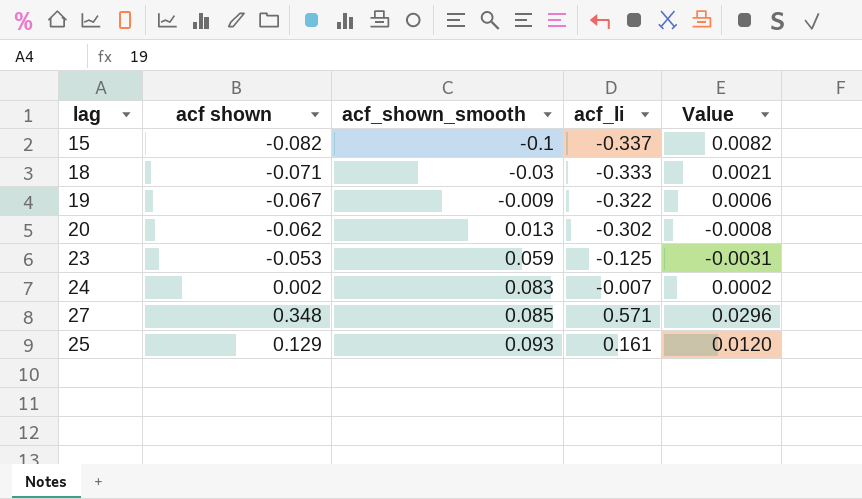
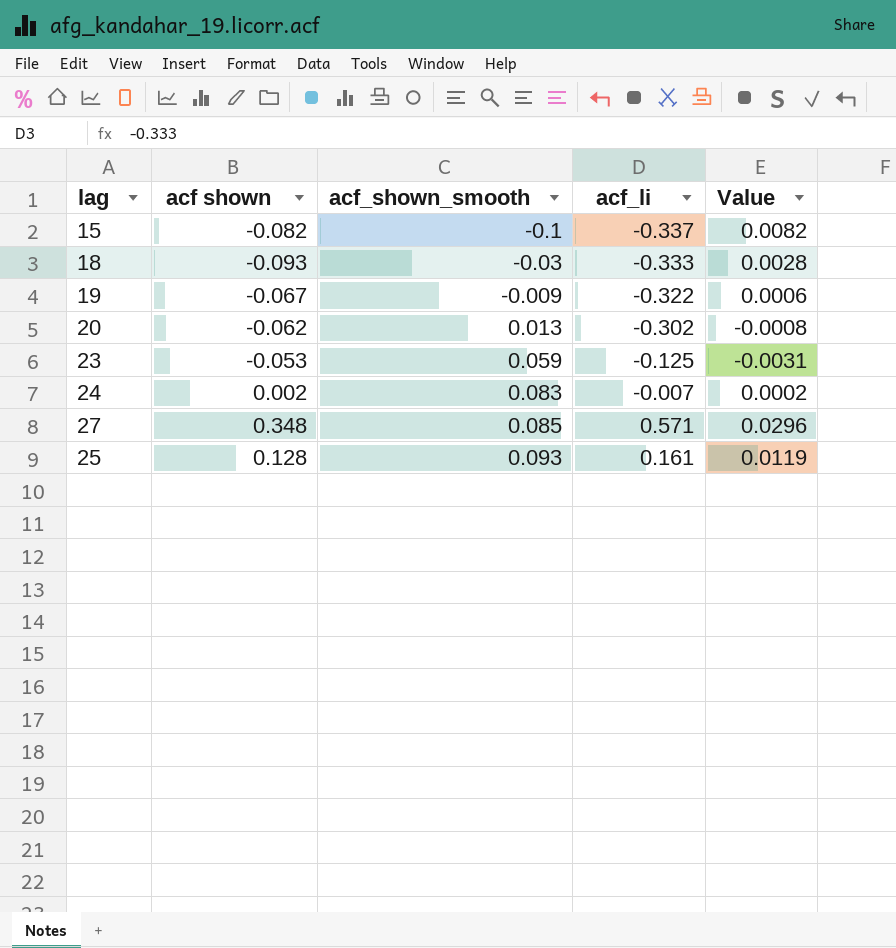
18 | acf shown: -0.071 -> -0.093
18 | Value: 0.0021 -> 0.0028
25 | acf shown: 0.129 -> 0.128
25 | Value: 0.0120 -> 0.0119

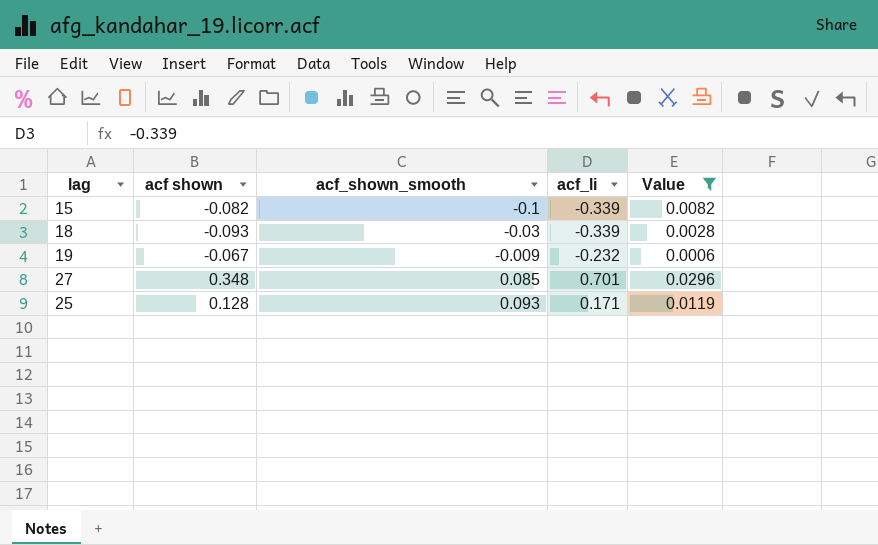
filter: none -> Value >= 0.0006
15 | acf_li: -0.337 -> -0.339
18 | acf_li: -0.333 -> -0.339
19 | acf_li: -0.322 -> -0.232
27 | acf_li: 0.571 -> 0.701
25 | acf_li: 0.161 -> 0.171

